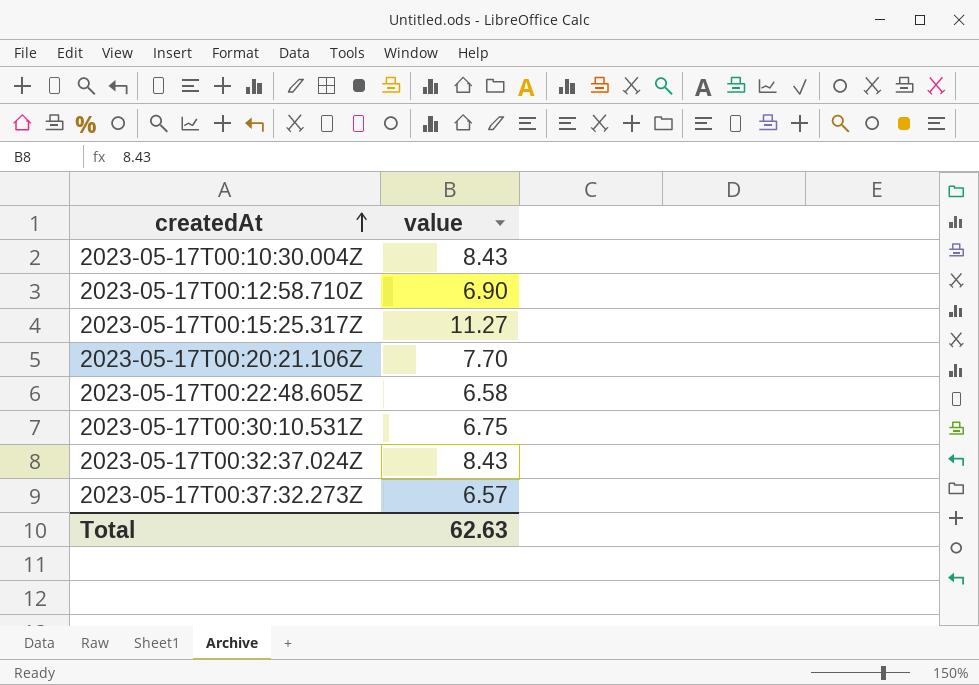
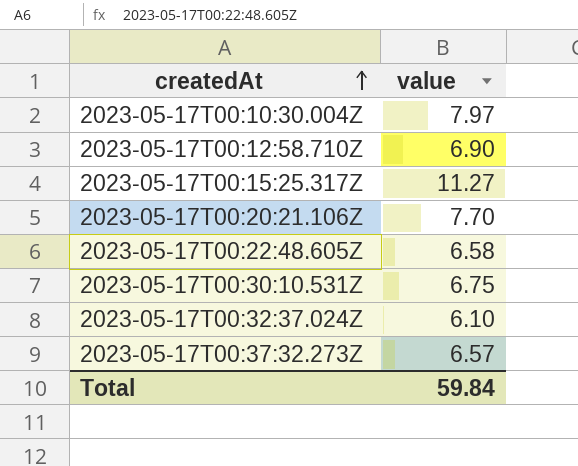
2023-05-17T00:10:30.004Z | value: 8.43 -> 7.97
2023-05-17T00:32:37.024Z | value: 8.43 -> 6.10
Total | value: 62.63 -> 59.84

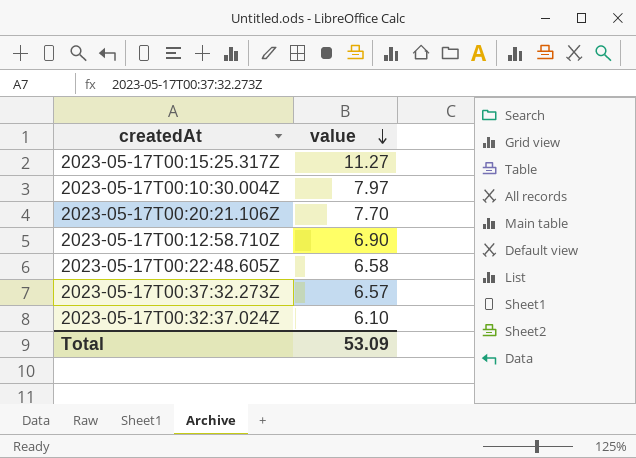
row order: createdAt ascending -> value descending
row 2023-05-17T00:30:10.531Z: 6.75 -> none
Total | value: 59.84 -> 53.09

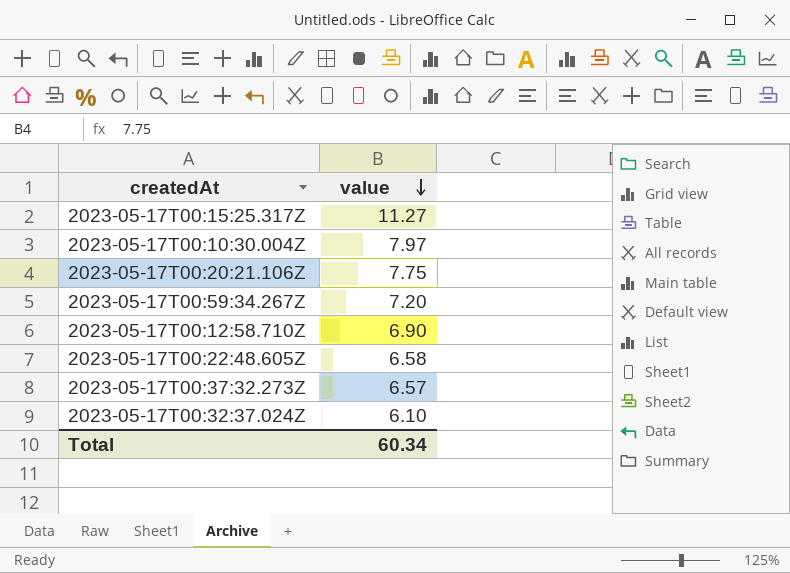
2023-05-17T00:20:21.106Z | value: 7.70 -> 7.75
row 2023-05-17T00:59:34.267Z: none -> 7.20
Total | value: 53.09 -> 60.34

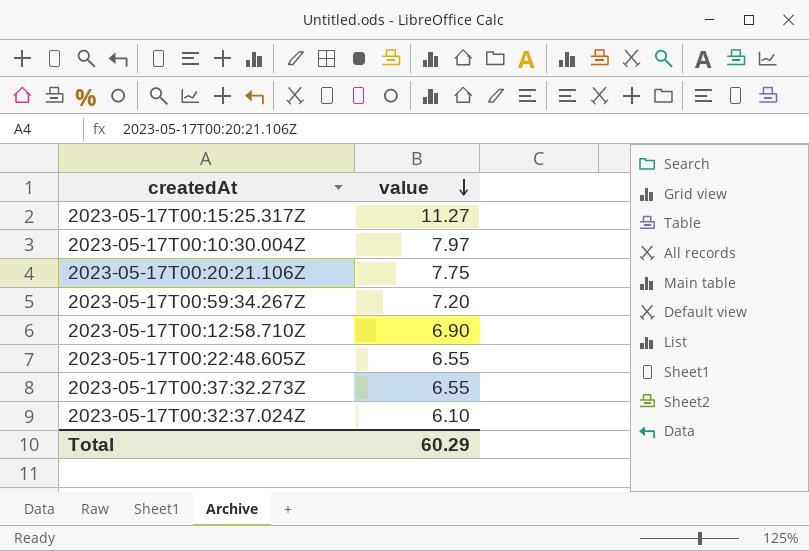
2023-05-17T00:22:48.605Z | value: 6.58 -> 6.55
2023-05-17T00:37:32.273Z | value: 6.57 -> 6.55
Total | value: 60.34 -> 60.29

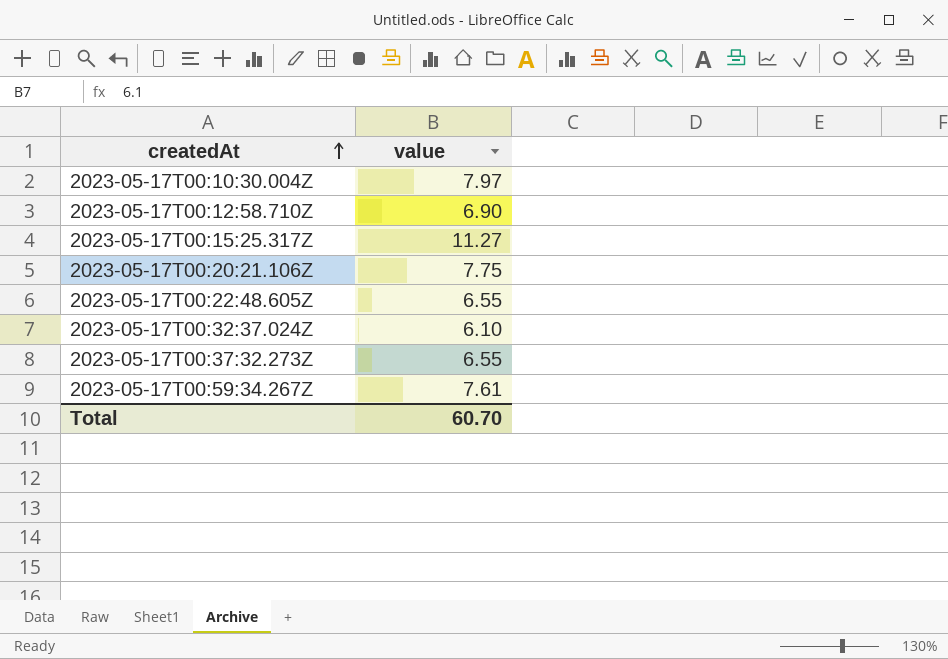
row order: value descending -> createdAt ascending
2023-05-17T00:59:34.267Z | value: 7.20 -> 7.61
Total | value: 60.29 -> 60.70

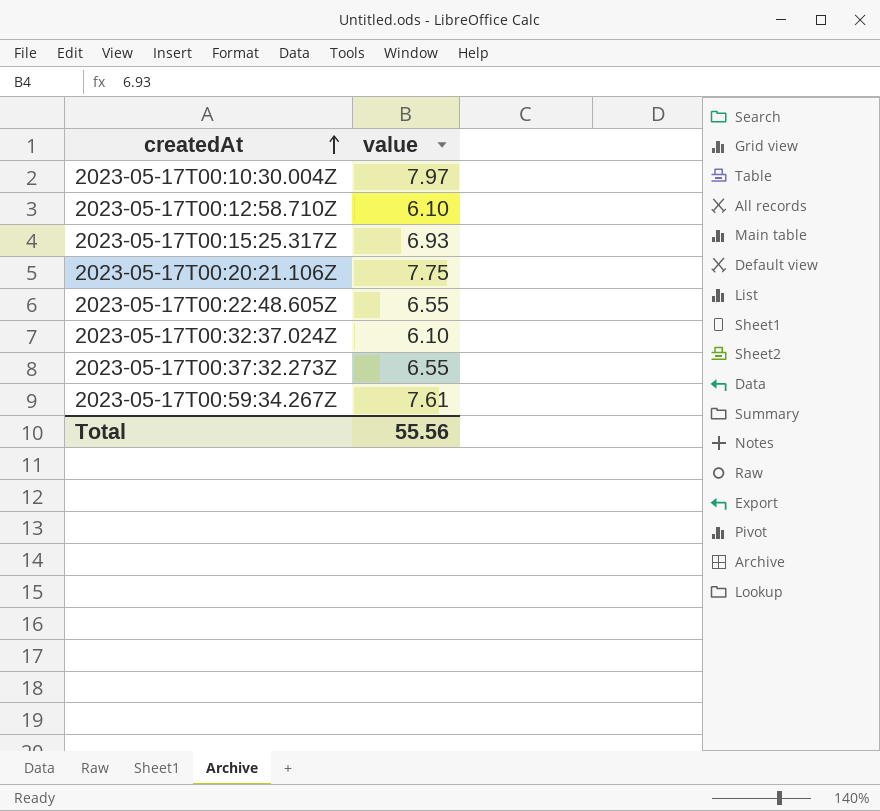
2023-05-17T00:12:58.710Z | value: 6.90 -> 6.10
2023-05-17T00:15:25.317Z | value: 11.27 -> 6.93
Total | value: 60.70 -> 55.56

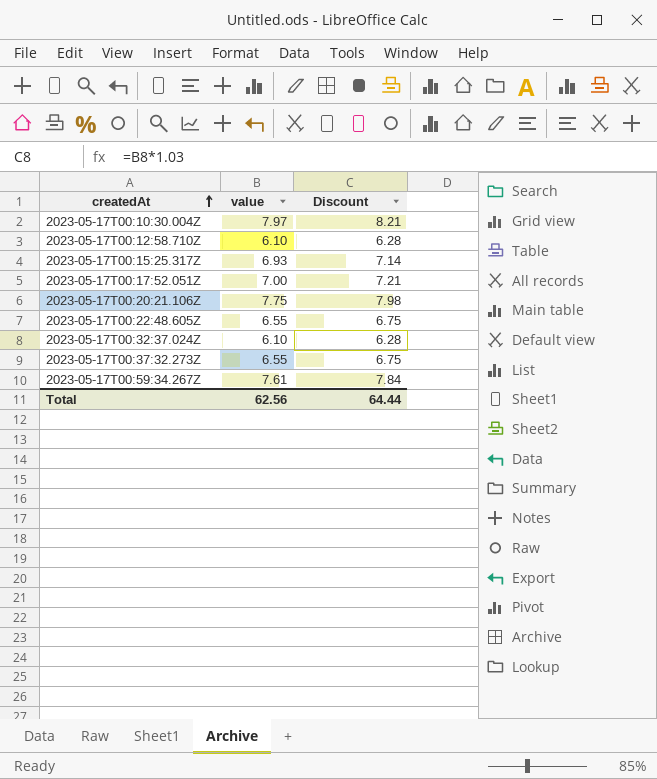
column Discount | formula: none -> [value] * 1.03
row 2023-05-17T00:17:52.051Z: none -> 7.00 | 7.21
Total | value: 55.56 -> 62.56

